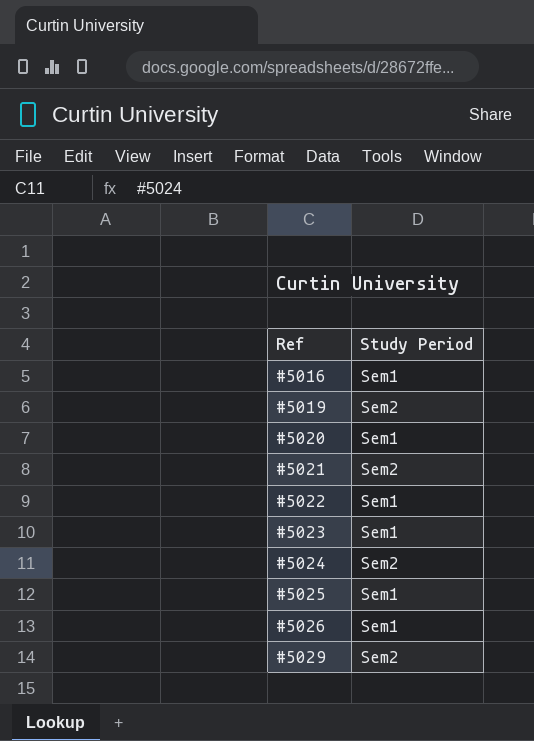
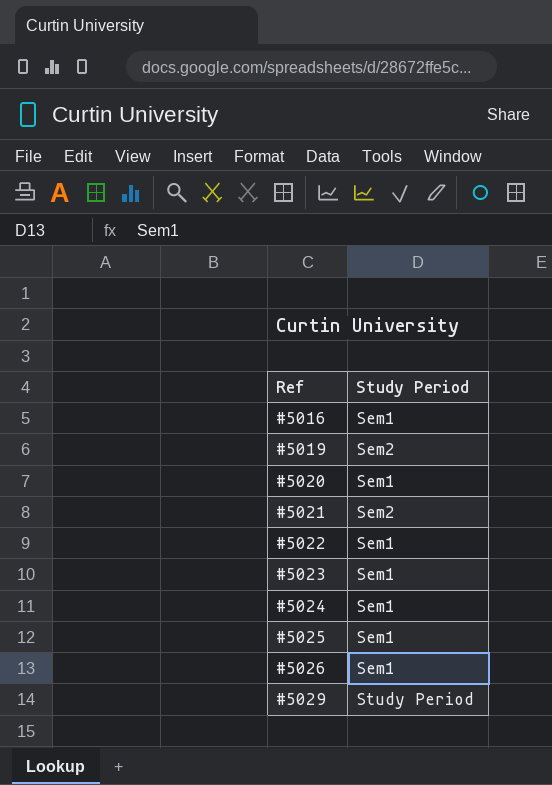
#5024 | Study Period: Sem2 -> Sem1
#5029 | Study Period: Sem2 -> Study Period

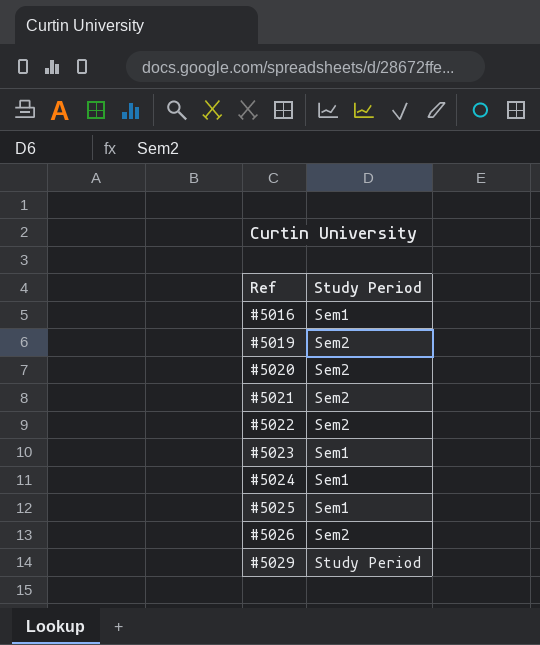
#5020 | Study Period: Sem1 -> Sem2
#5022 | Study Period: Sem1 -> Sem2
#5026 | Study Period: Sem1 -> Sem2

